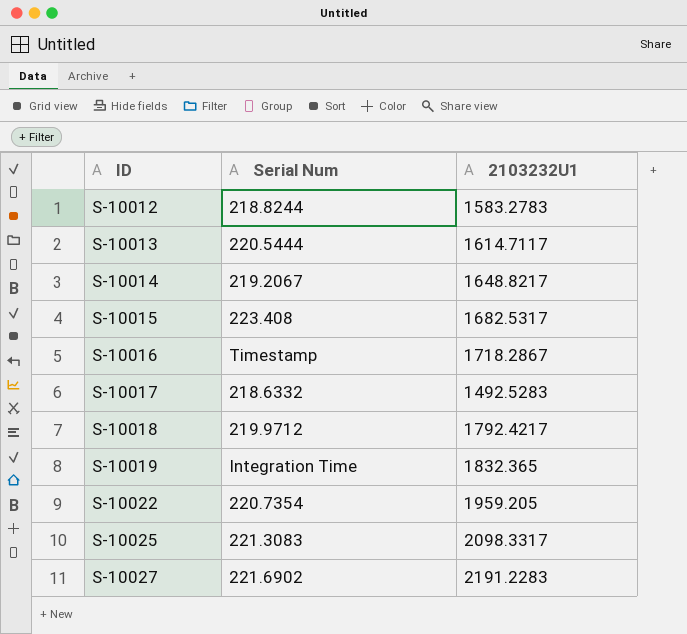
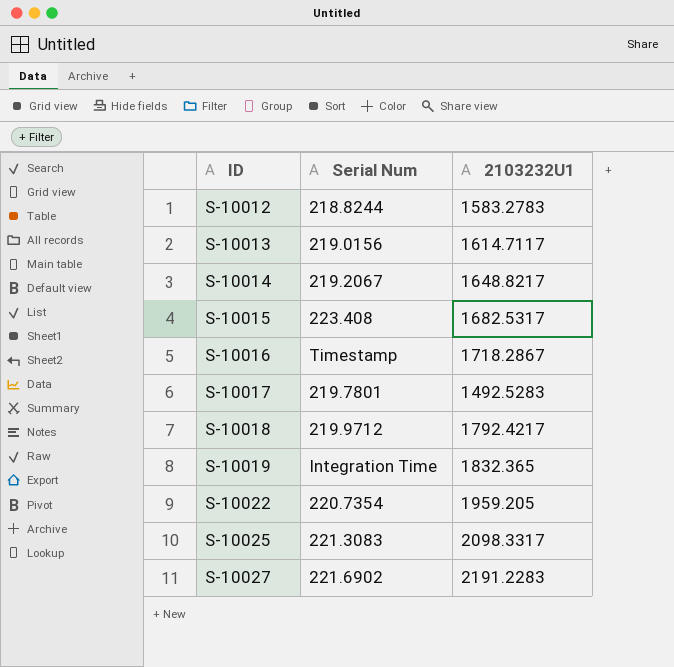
S-10013 | Serial Num: 220.5444 -> 219.0156
S-10017 | Serial Num: 218.6332 -> 219.7801

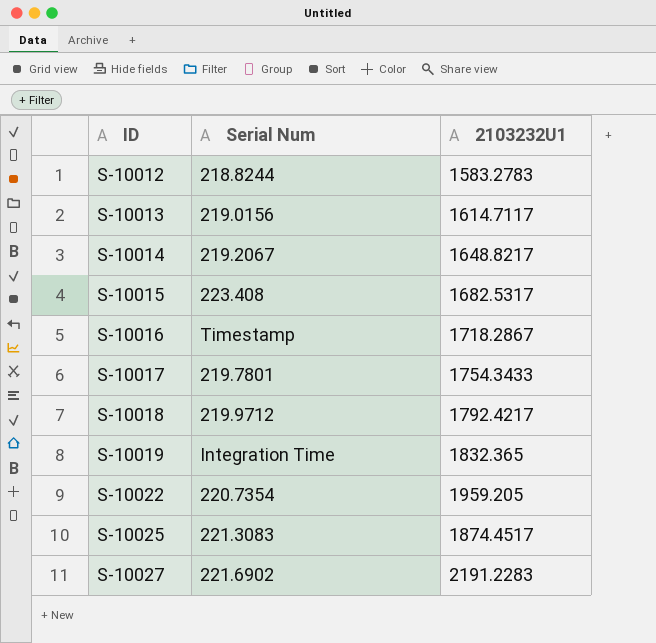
S-10017 | 2103232U1: 1492.5283 -> 1754.3433
S-10025 | 2103232U1: 2098.3317 -> 1874.4517

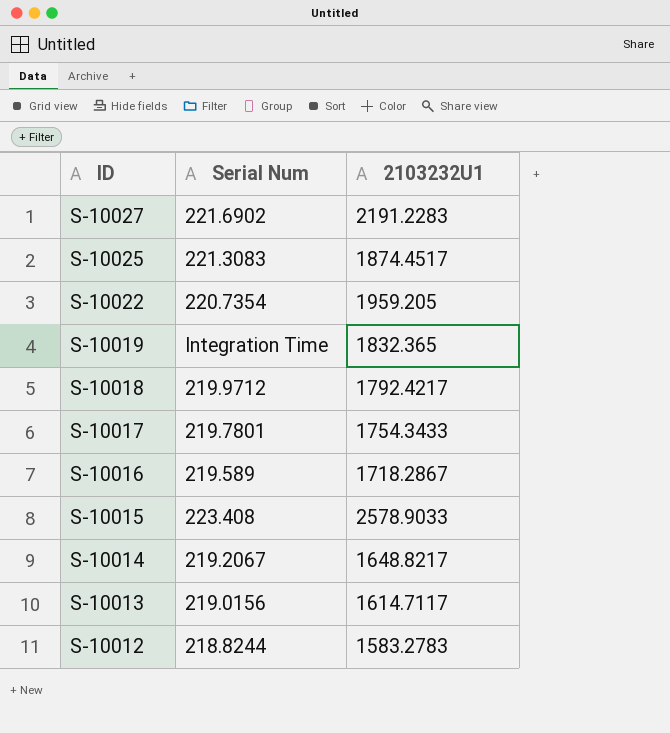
row order: ID ascending -> ID descending
S-10016 | Serial Num: Timestamp -> 219.589
S-10015 | 2103232U1: 1682.5317 -> 2578.9033

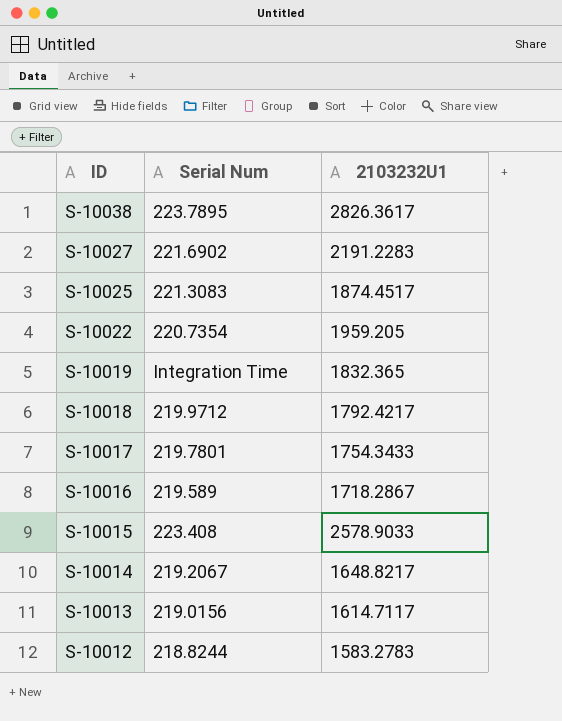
row S-10038: none -> 223.7895 | 2826.3617

